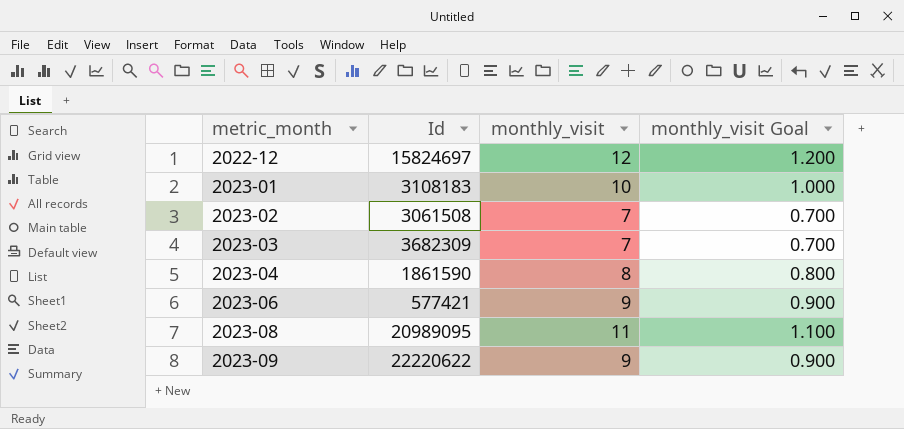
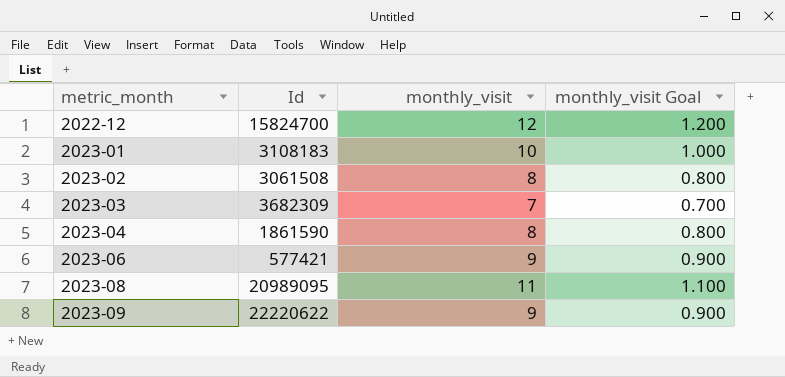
2022-12 | Id: 15824697 -> 15824700
2023-02 | monthly_visit: 7 -> 8
2023-02 | monthly_visit Goal: 0.700 -> 0.800

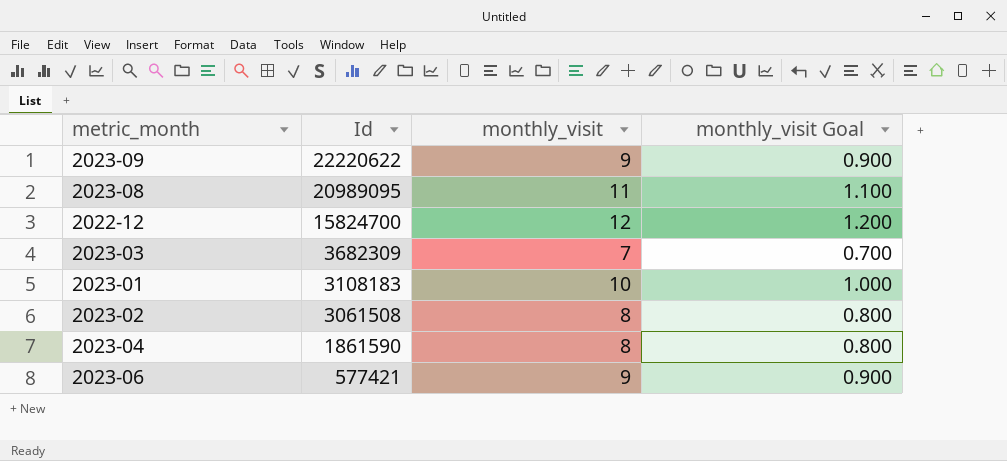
row order: metric_month ascending -> Id descending

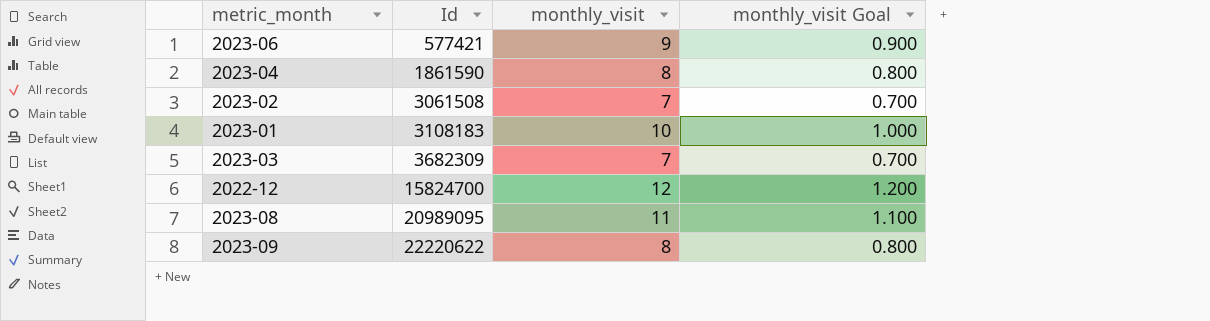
row order: Id descending -> Id ascending
2023-02 | monthly_visit: 8 -> 7
2023-02 | monthly_visit Goal: 0.800 -> 0.700
2023-09 | monthly_visit: 9 -> 8
2023-09 | monthly_visit Goal: 0.900 -> 0.800

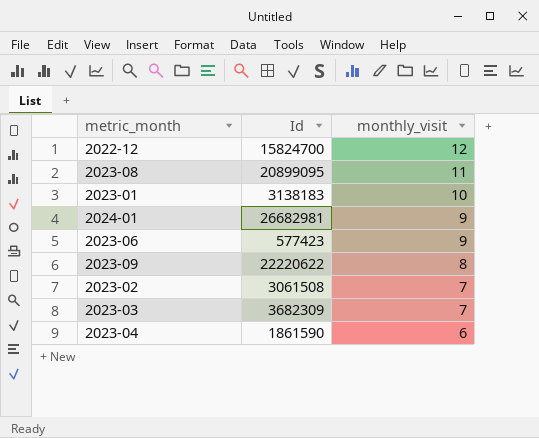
row order: Id ascending -> monthly_visit descending
column monthly_visit Goal | formula: [monthly_visit] * 0.1 -> none
2023-08 | Id: 20989095 -> 20899095
2023-01 | Id: 3108183 -> 3138183
row 2024-01: none -> 26682981 | 9
2023-06 | Id: 577421 -> 577423
2023-04 | monthly_visit: 8 -> 6

